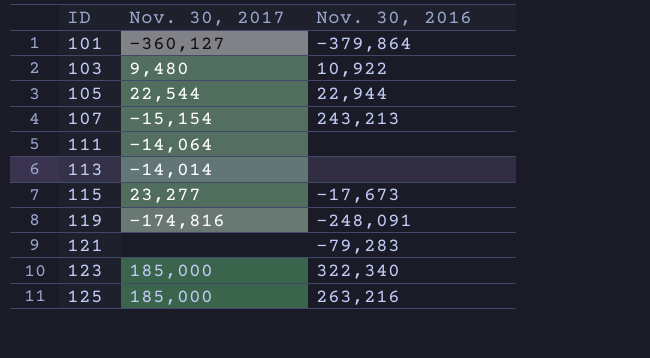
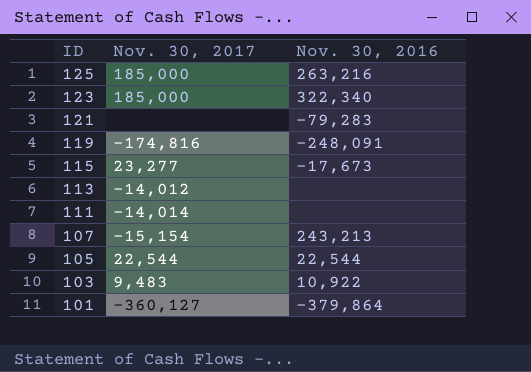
row order: ID ascending -> ID descending
113 | Nov. 30, 2017: -14,014 -> -14,012
111 | Nov. 30, 2017: -14,064 -> -14,014
105 | Nov. 30, 2016: 22,944 -> 22,544
103 | Nov. 30, 2017: 9,480 -> 9,483

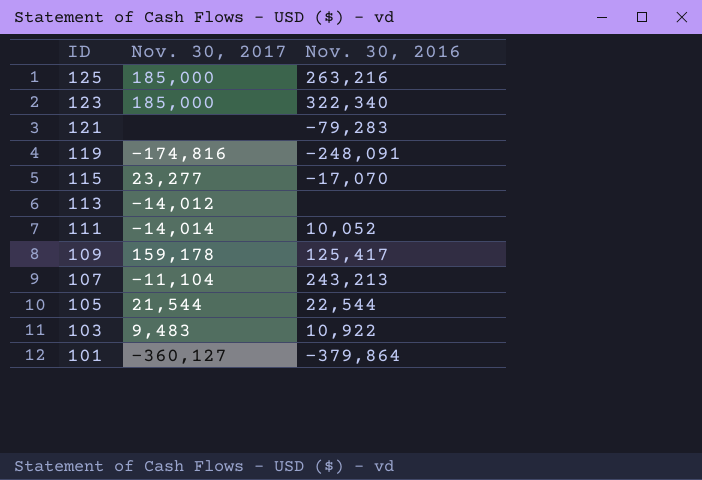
115 | Nov. 30, 2016: -17,673 -> -17,070
111 | Nov. 30, 2016: none -> 10,052
row 109: none -> 159,178 | 125,417
107 | Nov. 30, 2017: -15,154 -> -11,104
105 | Nov. 30, 2017: 22,544 -> 21,544

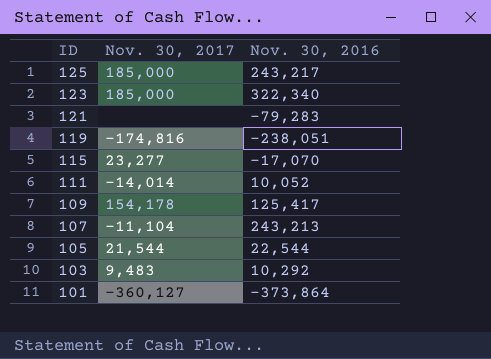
row 113: -14,012 | none -> none
125 | Nov. 30, 2016: 263,216 -> 243,217
119 | Nov. 30, 2016: -248,091 -> -238,051
109 | Nov. 30, 2017: 159,178 -> 154,178
103 | Nov. 30, 2016: 10,922 -> 10,292
101 | Nov. 30, 2016: -379,864 -> -373,864

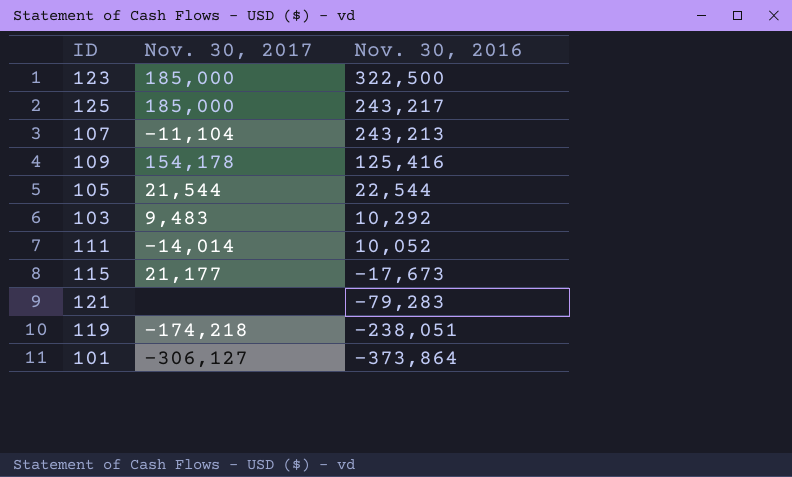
row order: ID descending -> Nov. 30, 2016 descending
123 | Nov. 30, 2016: 322,340 -> 322,500
109 | Nov. 30, 2016: 125,417 -> 125,416
115 | Nov. 30, 2017: 23,277 -> 21,177
115 | Nov. 30, 2016: -17,070 -> -17,673
119 | Nov. 30, 2017: -174,816 -> -174,218
101 | Nov. 30, 2017: -360,127 -> -306,127

